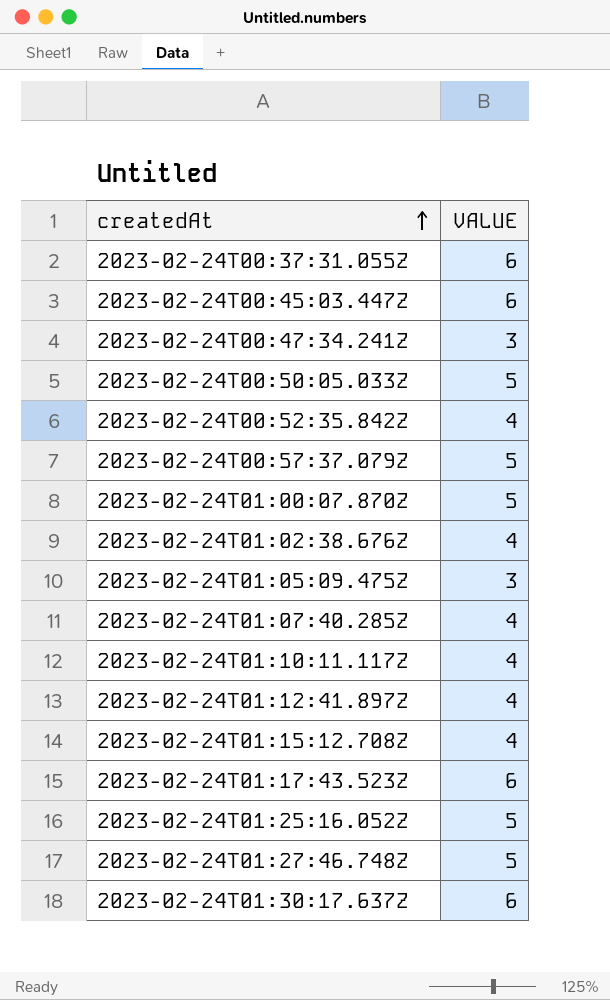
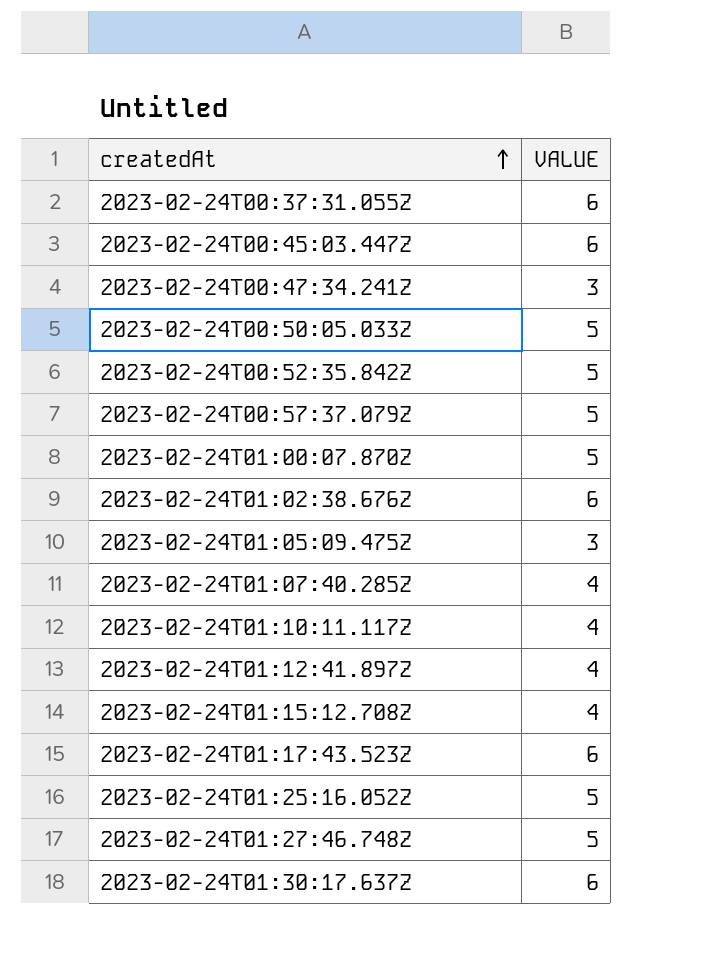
2023-02-24T00:52:35.842Z | VALUE: 4 -> 5
2023-02-24T01:02:38.676Z | VALUE: 4 -> 6

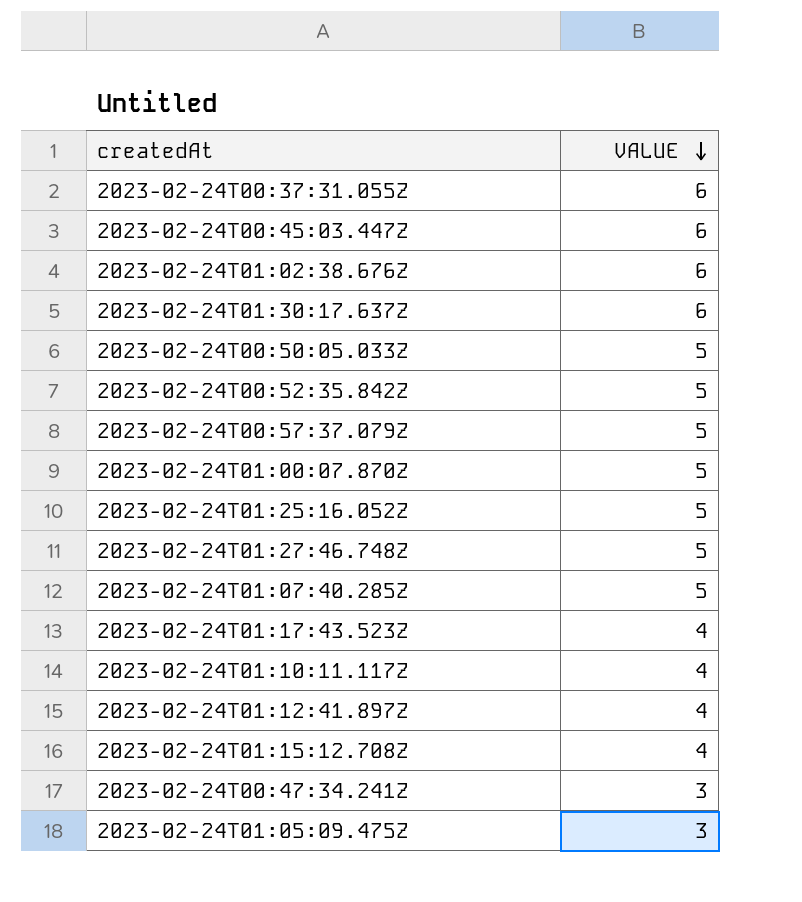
row order: createdAt ascending -> VALUE descending
2023-02-24T01:07:40.285Z | VALUE: 4 -> 5
2023-02-24T01:17:43.523Z | VALUE: 6 -> 4

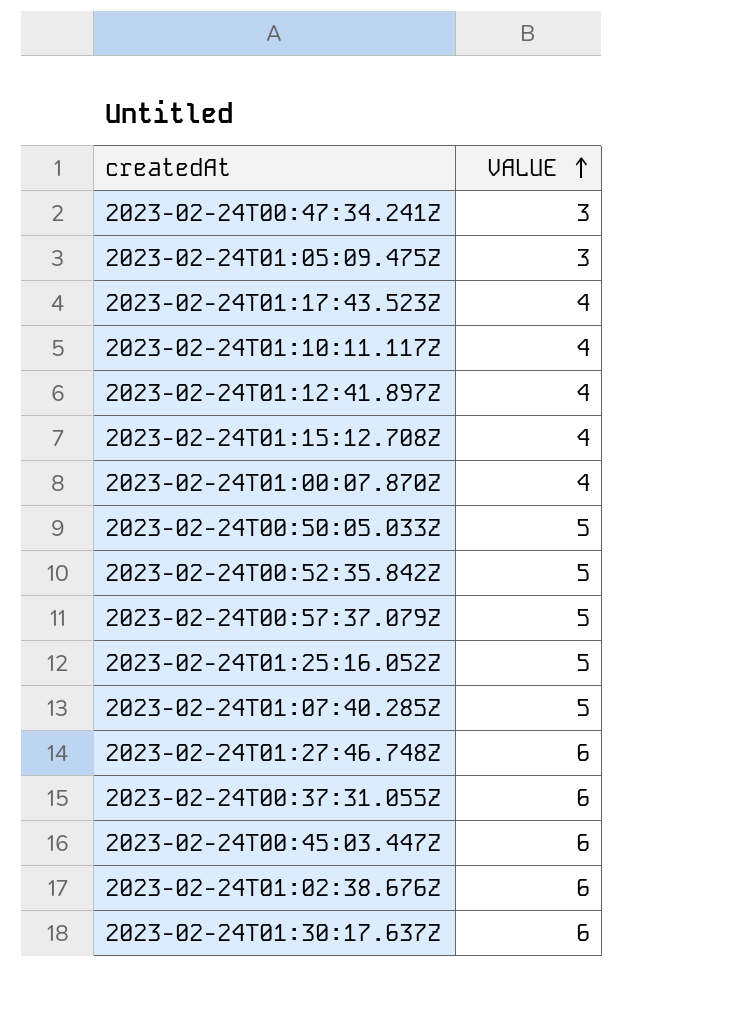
row order: VALUE descending -> VALUE ascending
2023-02-24T01:00:07.870Z | VALUE: 5 -> 4
2023-02-24T01:27:46.748Z | VALUE: 5 -> 6

